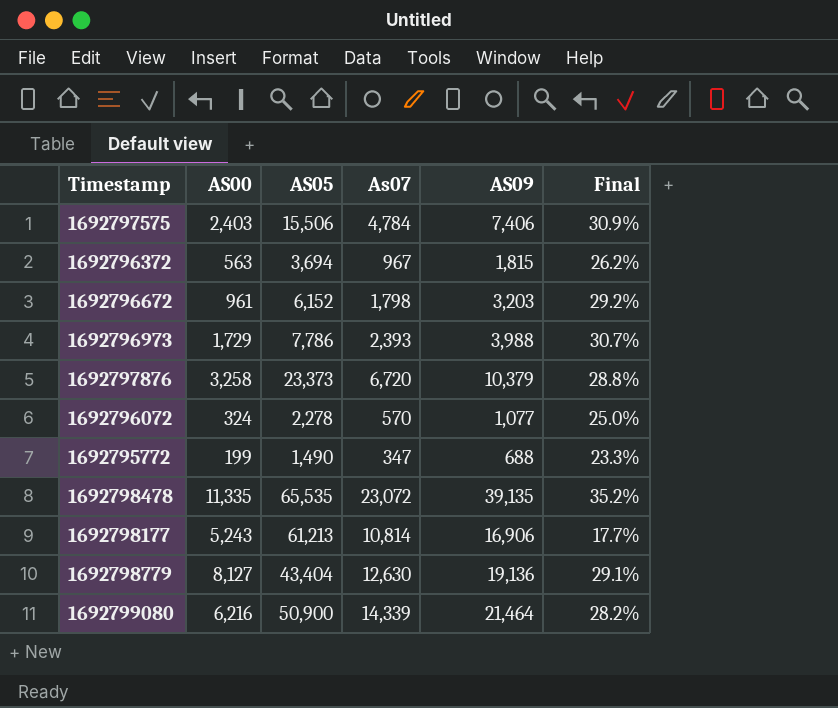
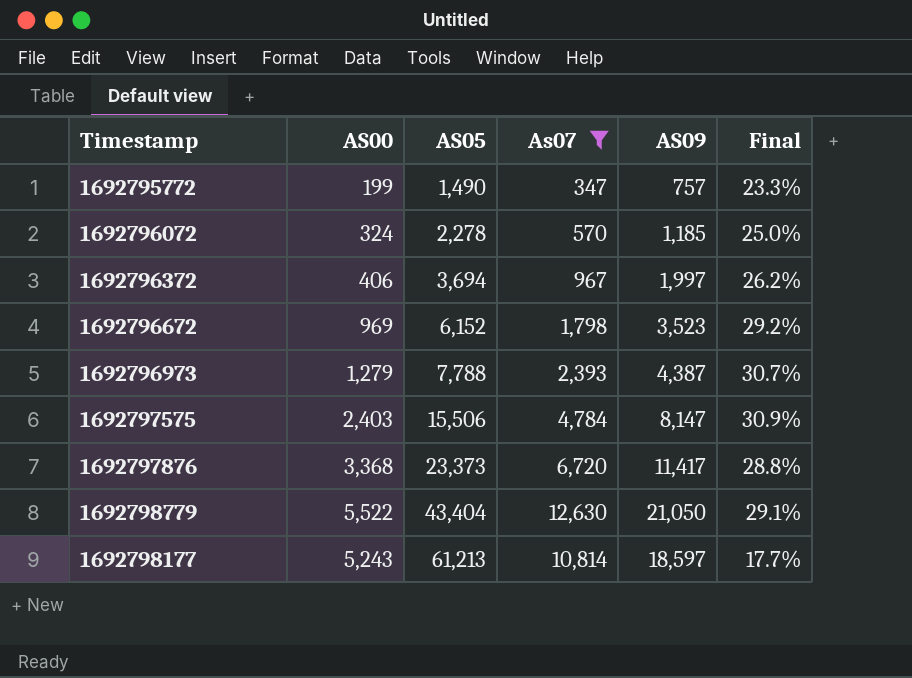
filter: none -> As07 <= 12,630
row order: none -> AS05 ascending
1692795772 | AS09: 688 -> 757
1692796072 | AS09: 1,077 -> 1,185
1692796372 | AS00: 563 -> 406
1692796372 | AS09: 1,815 -> 1,997
1692796672 | AS00: 961 -> 969
1692796672 | AS09: 3,203 -> 3,523
1692796973 | AS00: 1,729 -> 1,279
1692796973 | AS05: 7,786 -> 7,788
1692796973 | AS09: 3,988 -> 4,387
1692797575 | AS09: 7,406 -> 8,147
1692797876 | AS00: 3,258 -> 3,368
1692797876 | AS09: 10,379 -> 11,417
1692798779 | AS00: 8,127 -> 5,522
1692798779 | AS09: 19,136 -> 21,050
1692798177 | AS09: 16,906 -> 18,597

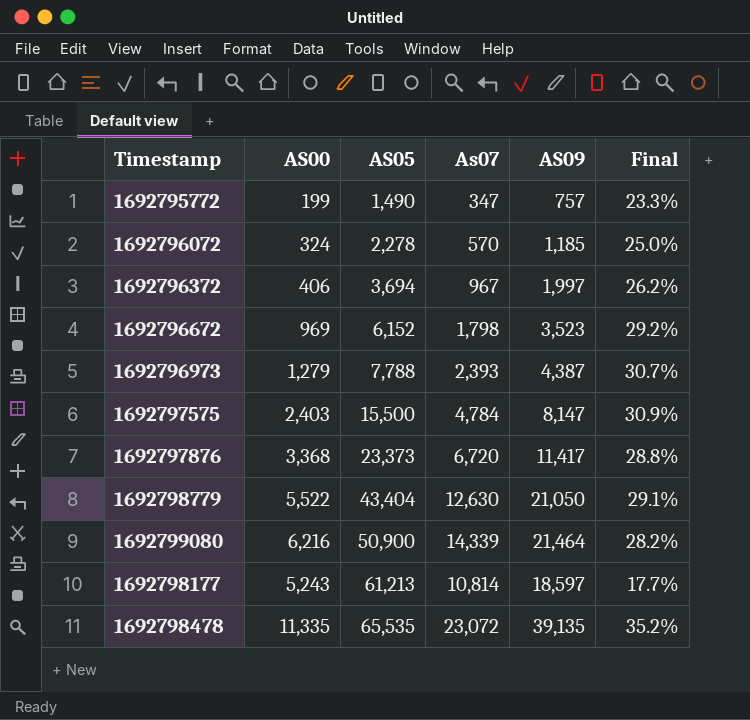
filter: As07 <= 12,630 -> none
1692797575 | AS05: 15,506 -> 15,500

